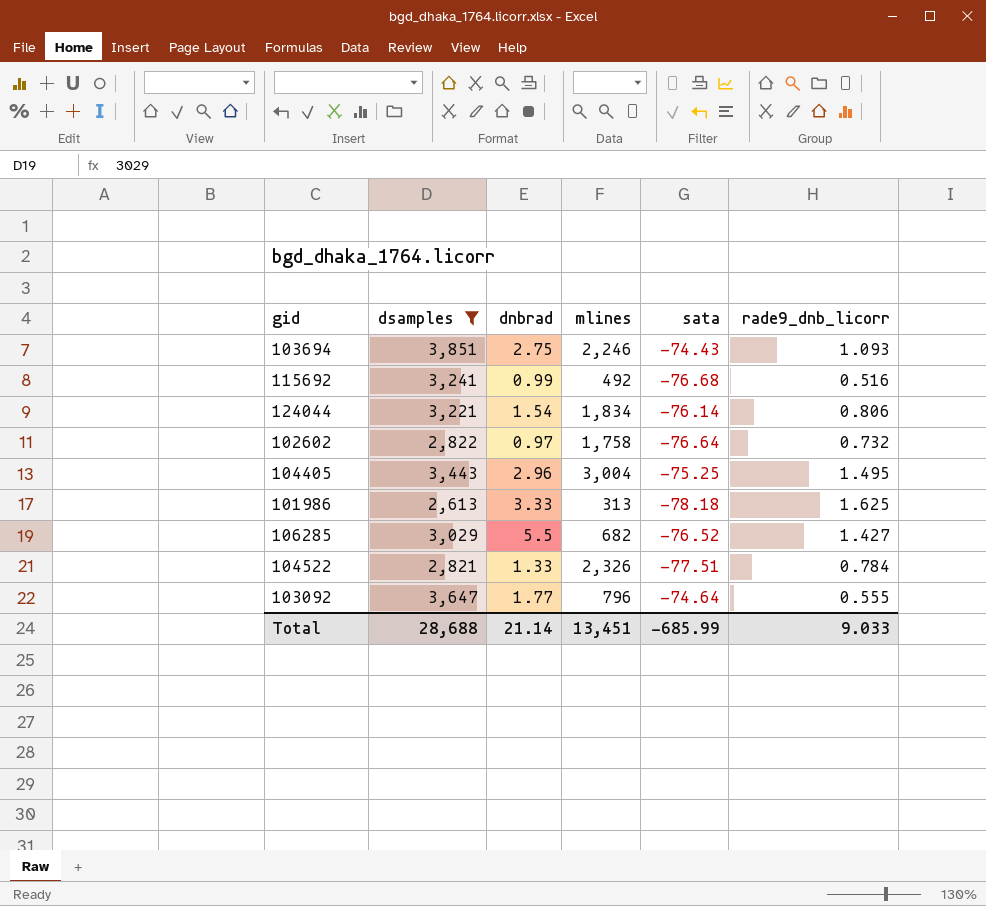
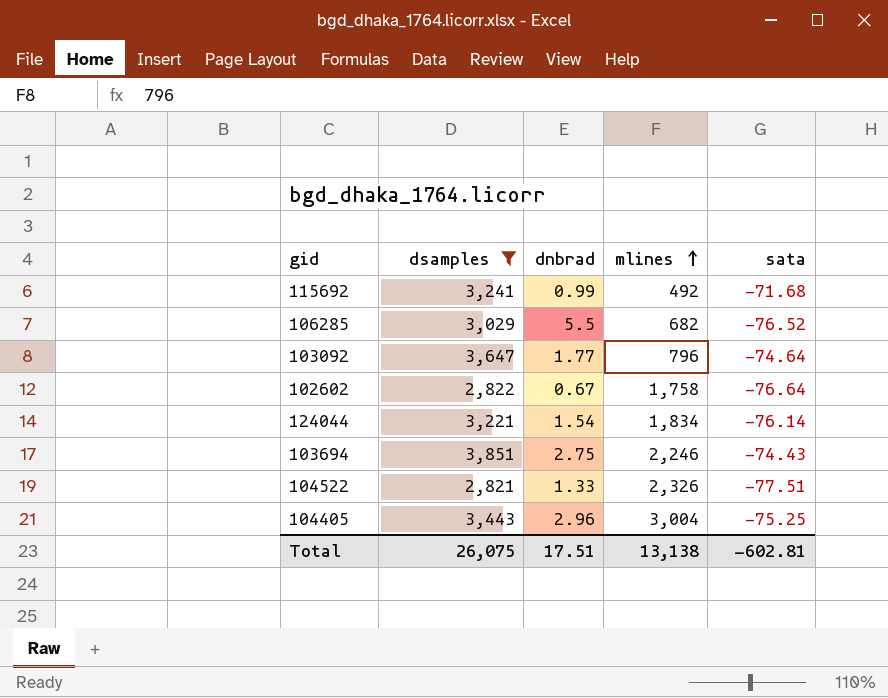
row order: none -> mlines ascending
column rade9_dnb_licorr | position: 6 -> none
row 101986: 2,613 | 3.33 | 313 | -78.18 | 1.625 -> none
115692 | sata: -76.68 -> -71.68
102602 | dnbrad: 0.97 -> 0.67
Total | dsamples: 28,688 -> 26,075
Total | dnbrad: 21.14 -> 17.51
Total | mlines: 13,451 -> 13,138
Total | sata: -685.99 -> -602.81

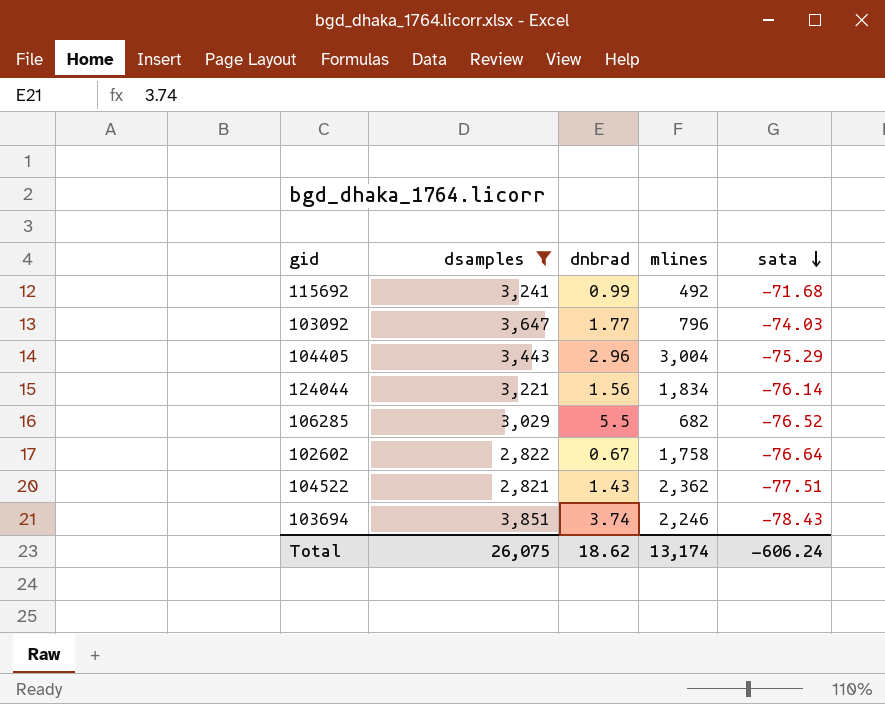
row order: mlines ascending -> sata descending
103092 | sata: -74.64 -> -74.03
104405 | sata: -75.25 -> -75.29
124044 | dnbrad: 1.54 -> 1.56
104522 | dnbrad: 1.33 -> 1.43
104522 | mlines: 2,326 -> 2,362
103694 | dnbrad: 2.75 -> 3.74
103694 | sata: -74.43 -> -78.43
Total | dnbrad: 17.51 -> 18.62
Total | mlines: 13,138 -> 13,174
Total | sata: -602.81 -> -606.24

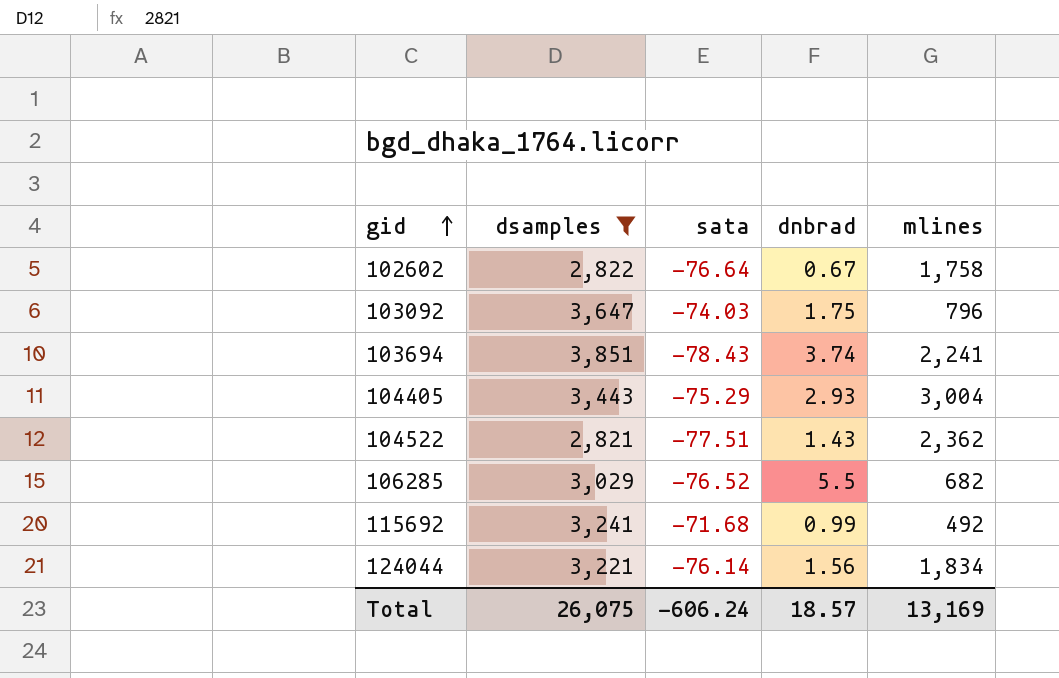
row order: sata descending -> gid ascending
column sata | position: 5 -> 3
103092 | dnbrad: 1.77 -> 1.75
103694 | mlines: 2,246 -> 2,241
104405 | dnbrad: 2.96 -> 2.93
Total | dnbrad: 18.62 -> 18.57
Total | mlines: 13,174 -> 13,169

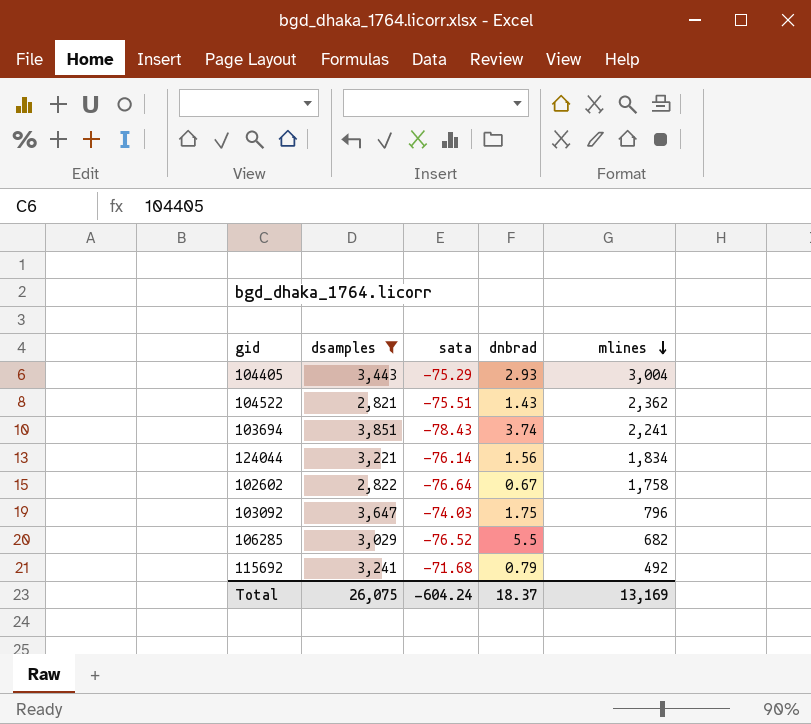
row order: gid ascending -> mlines descending
104522 | sata: -77.51 -> -75.51
115692 | dnbrad: 0.99 -> 0.79
Total | sata: -606.24 -> -604.24
Total | dnbrad: 18.57 -> 18.37

